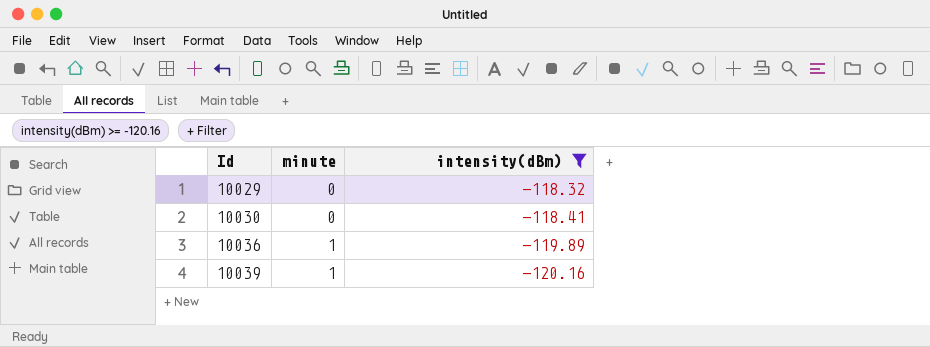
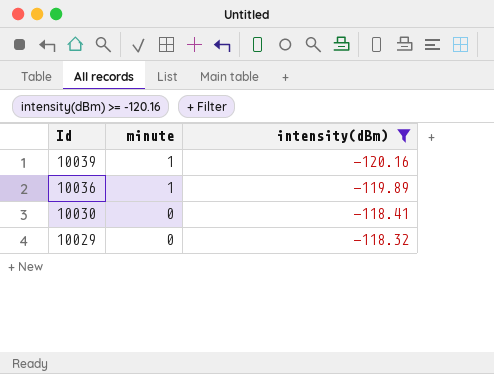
row order: Id ascending -> Id descending

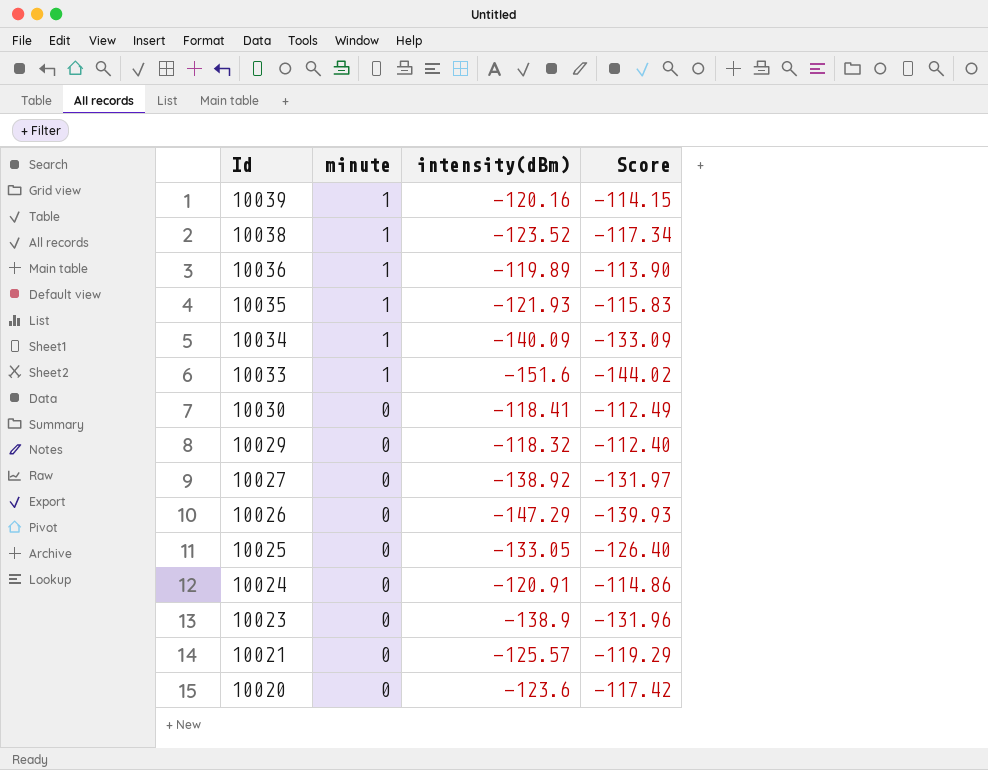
filter: intensity(dBm) >= -120.16 -> none
column Score | formula: none -> [intensity(dBm)] * 0.95

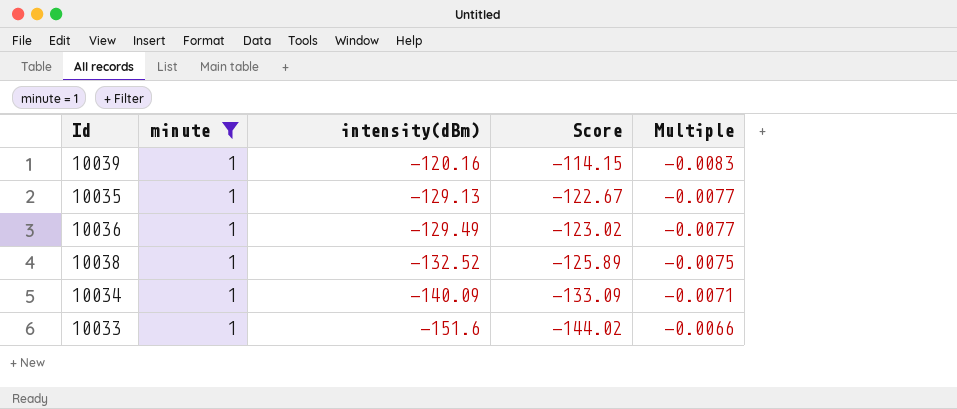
filter: none -> minute = 1
row order: Id descending -> intensity(dBm) descending
column Multiple | formula: none -> [minute] / [intensity(dBm)]
10035 | intensity(dBm): -121.93 -> -129.13
10035 | Score: -115.83 -> -122.67
10036 | intensity(dBm): -119.89 -> -129.49
10036 | Score: -113.90 -> -123.02
10038 | intensity(dBm): -123.52 -> -132.52
10038 | Score: -117.34 -> -125.89

